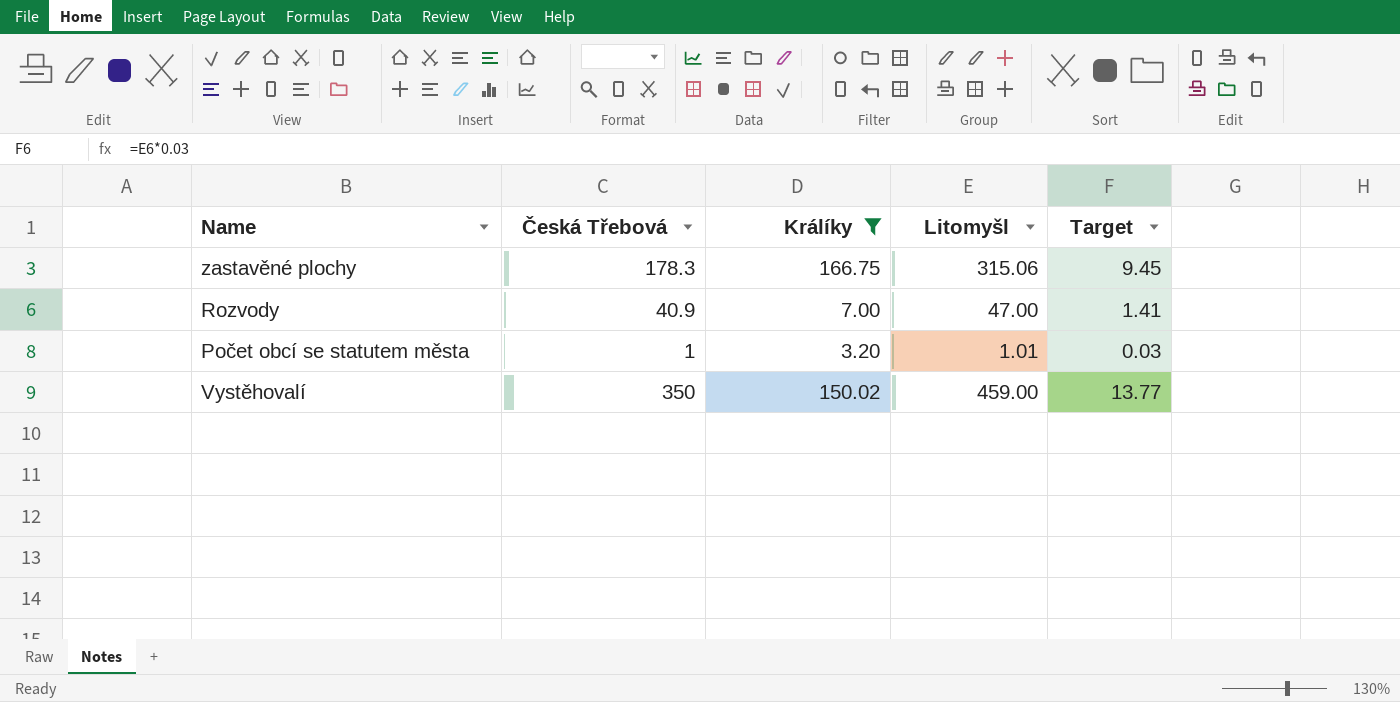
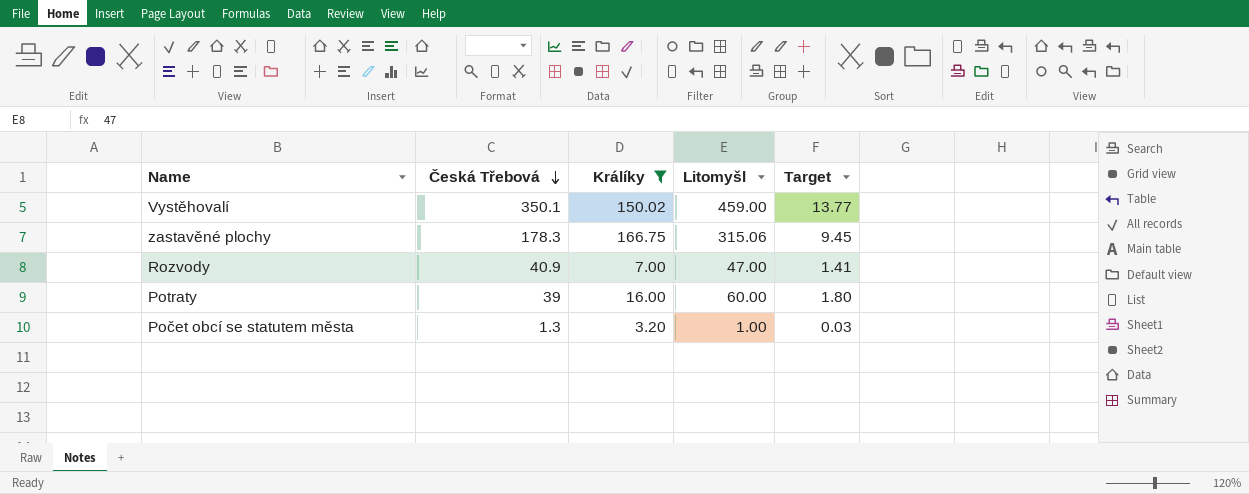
row order: none -> Česká Třebová descending
Vystěhovalí | Česká Třebová: 350 -> 350.1
row Potraty: none -> 39 | 16.00 | 60.00 | 1.80
Počet obcí se statutem města | Česká Třebová: 1 -> 1.3
Počet obcí se statutem města | Litomyšl: 1.01 -> 1.00

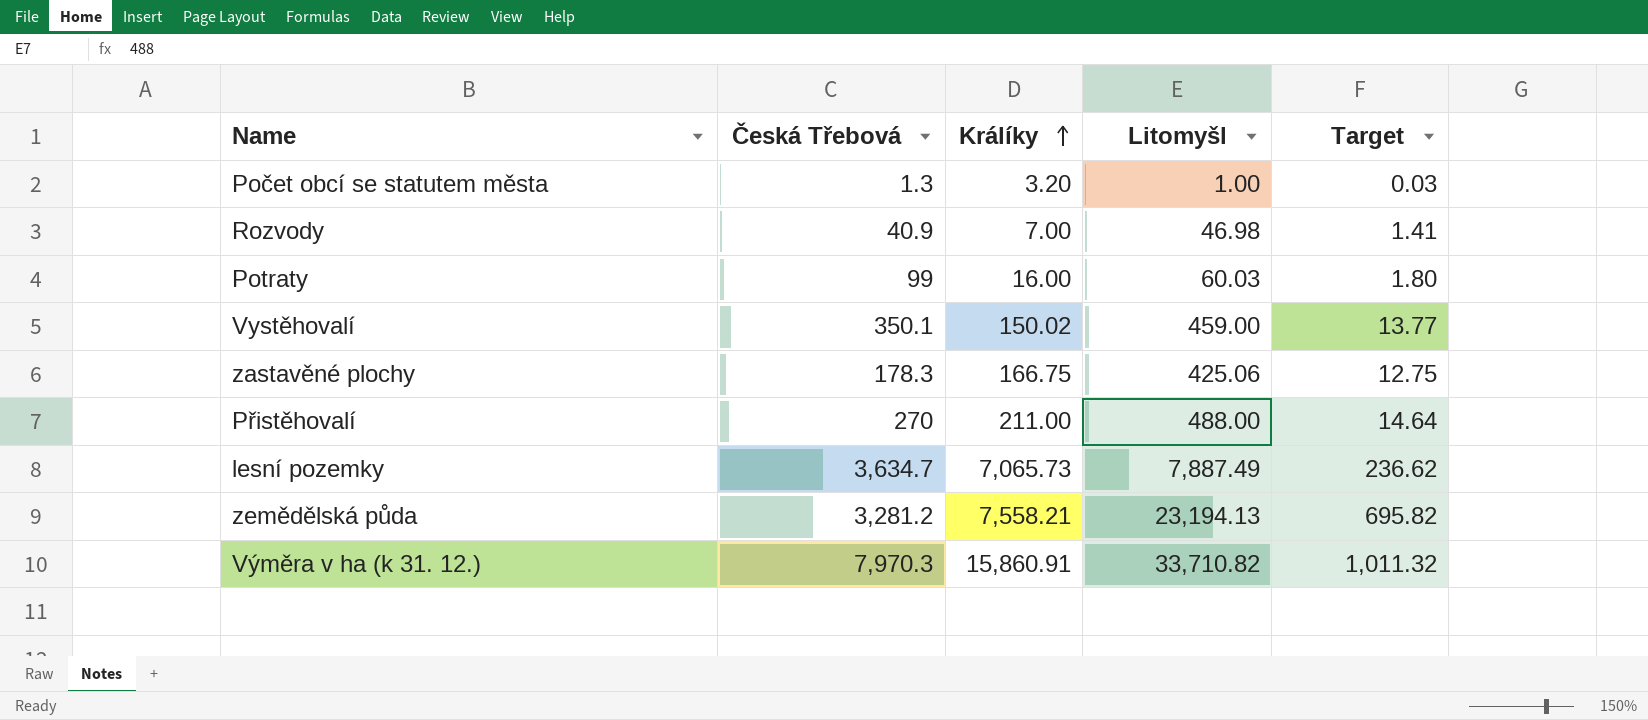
filter: Králíky <= 166.75 -> none
row order: Česká Třebová descending -> Králíky ascending
Rozvody | Litomyšl: 47.00 -> 46.98
Potraty | Česká Třebová: 39 -> 99
Potraty | Litomyšl: 60.00 -> 60.03
zastavěné plochy | Litomyšl: 315.06 -> 425.06
zastavěné plochy | Target: 9.45 -> 12.75

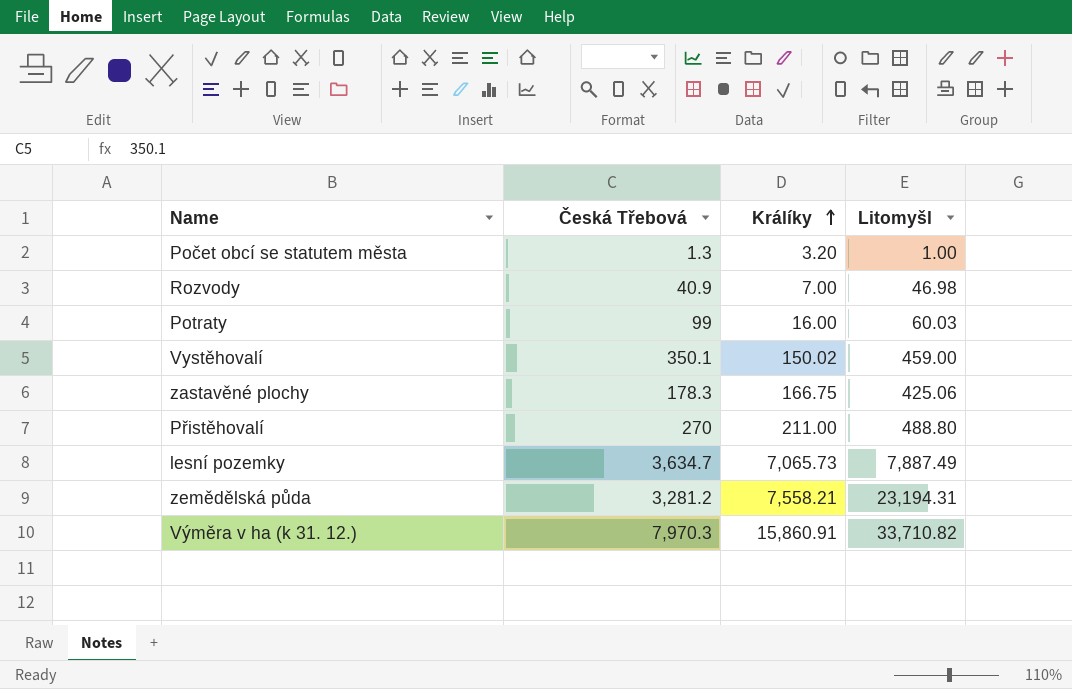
column Target | formula: [Litomyšl] * 0.03 -> none
Přistěhovalí | Litomyšl: 488.00 -> 488.80
zemědělská půda | Litomyšl: 23,194.13 -> 23,194.31

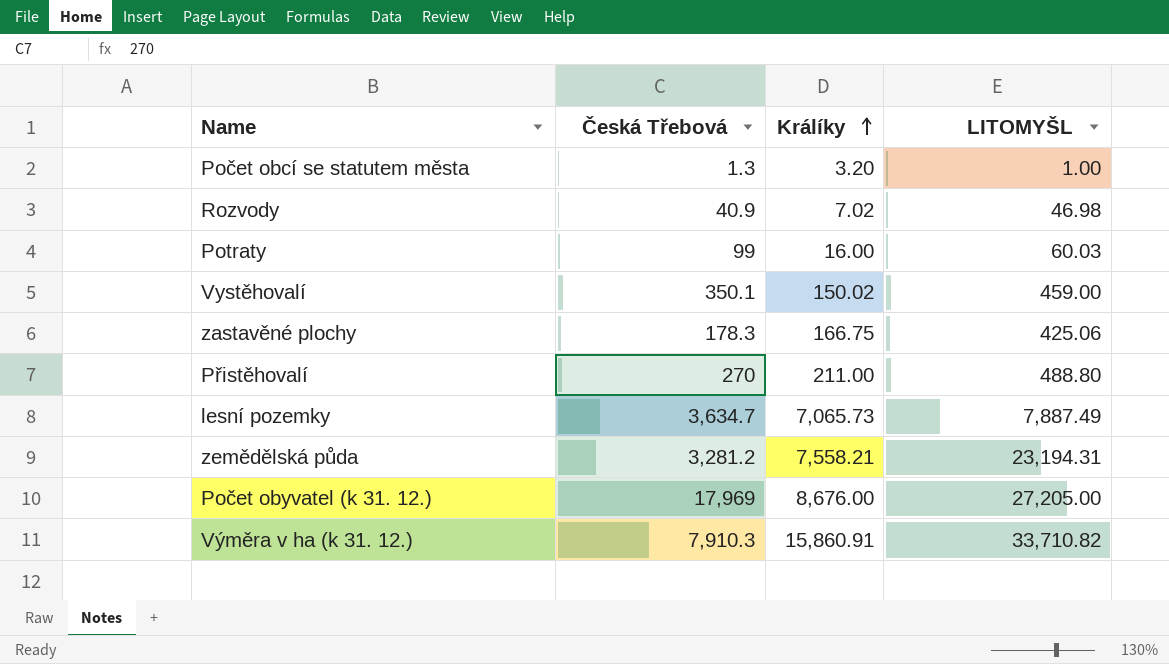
column name: Litomyšl -> LITOMYŠL
Rozvody | Králíky: 7.00 -> 7.02
row Počet obyvatel (k 31. 12.): none -> 17,969 | 8,676.00 | 27,205.00
Výměra v ha (k 31. 12.) | Česká Třebová: 7,970.3 -> 7,910.3

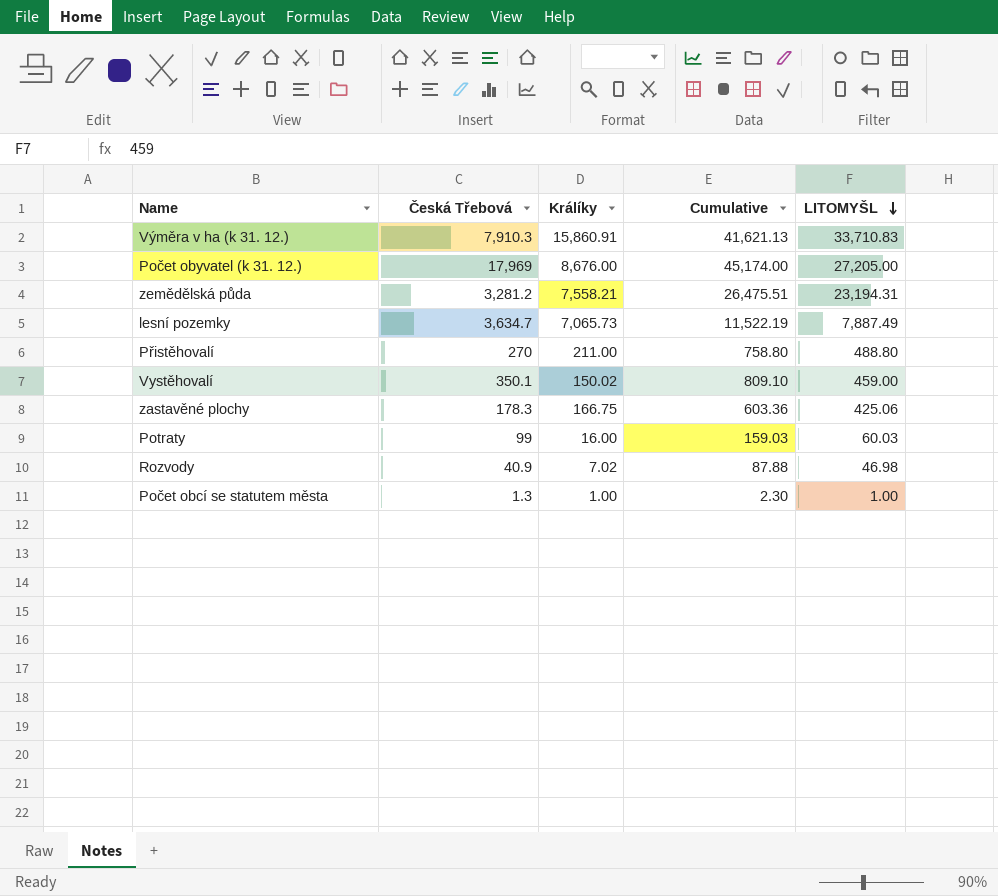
row order: Králíky ascending -> LITOMYŠL descending
column Cumulative | formula: none -> [Česká Třebová] + [LITOMYŠL]
Výměra v ha (k 31. 12.) | LITOMYŠL: 33,710.82 -> 33,710.83
Počet obcí se statutem města | Králíky: 3.20 -> 1.00

